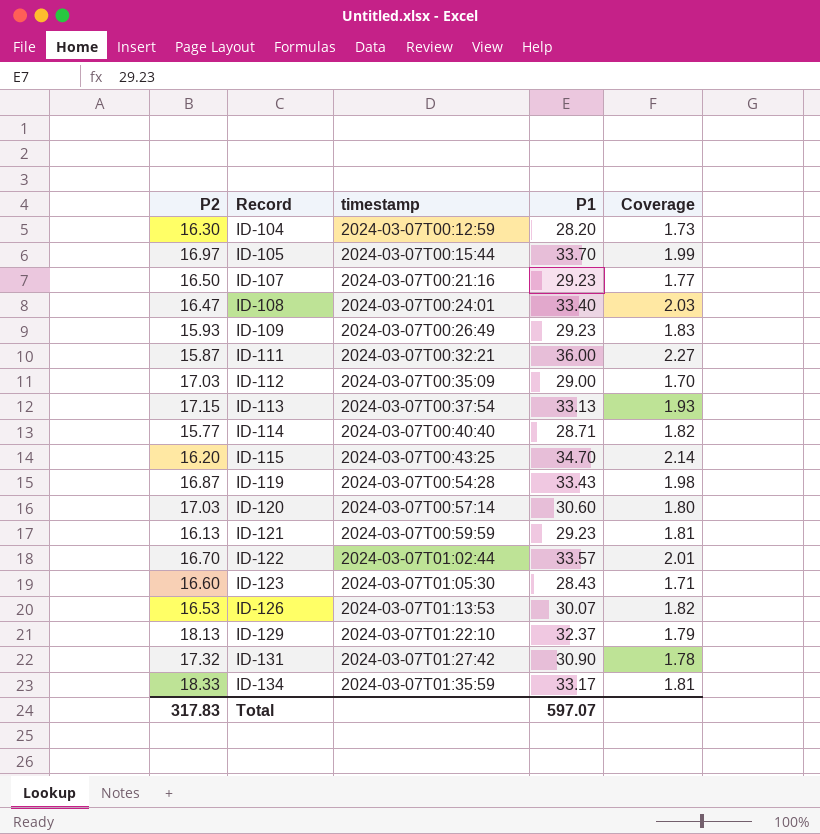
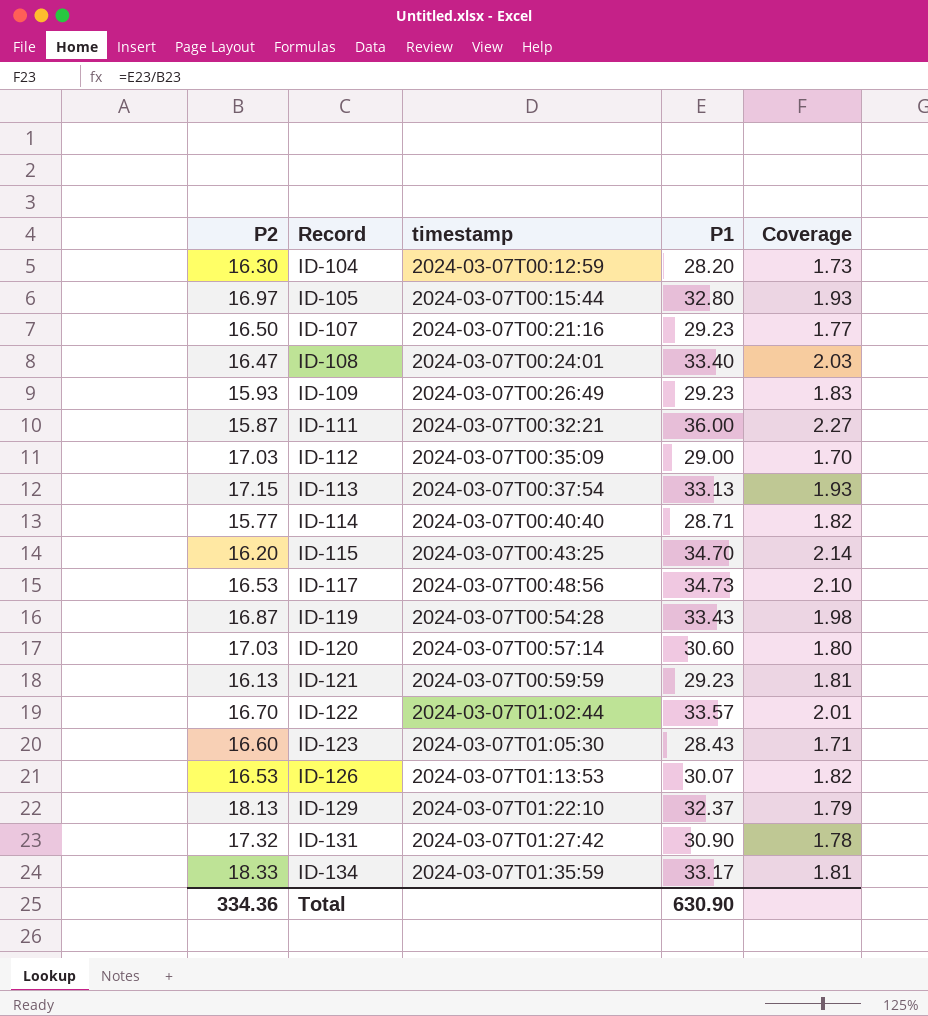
ID-105 | P1: 33.70 -> 32.80
ID-105 | Coverage: 1.99 -> 1.93
row ID-117: none -> 16.53 | 2024-03-07T00:48:56 | 34.73 | 2.10
Total | P2: 317.83 -> 334.36
Total | P1: 597.07 -> 630.90

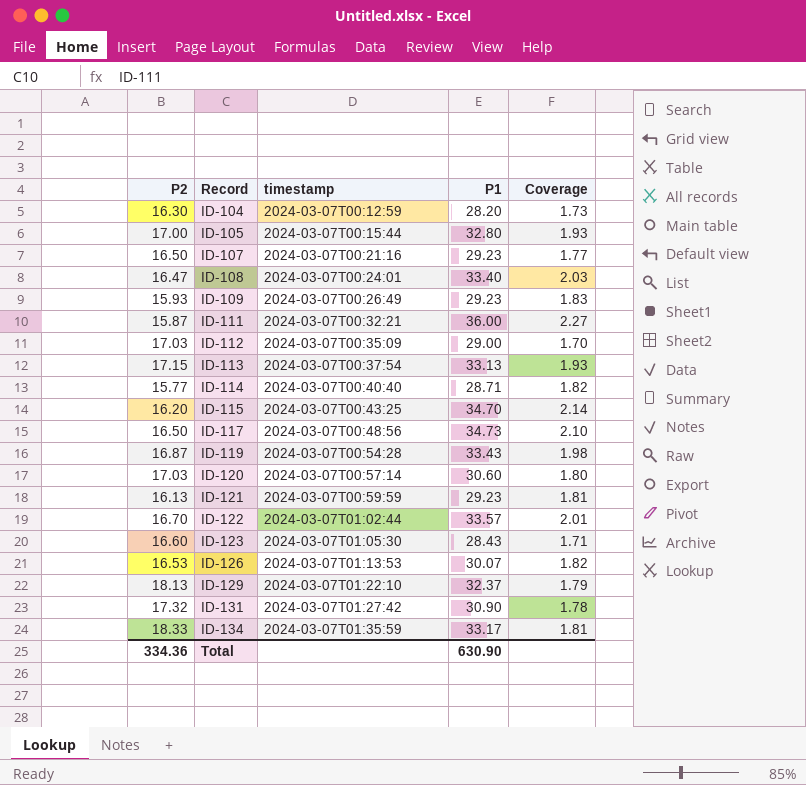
ID-105 | P2: 16.97 -> 17.00
ID-117 | P2: 16.53 -> 16.50

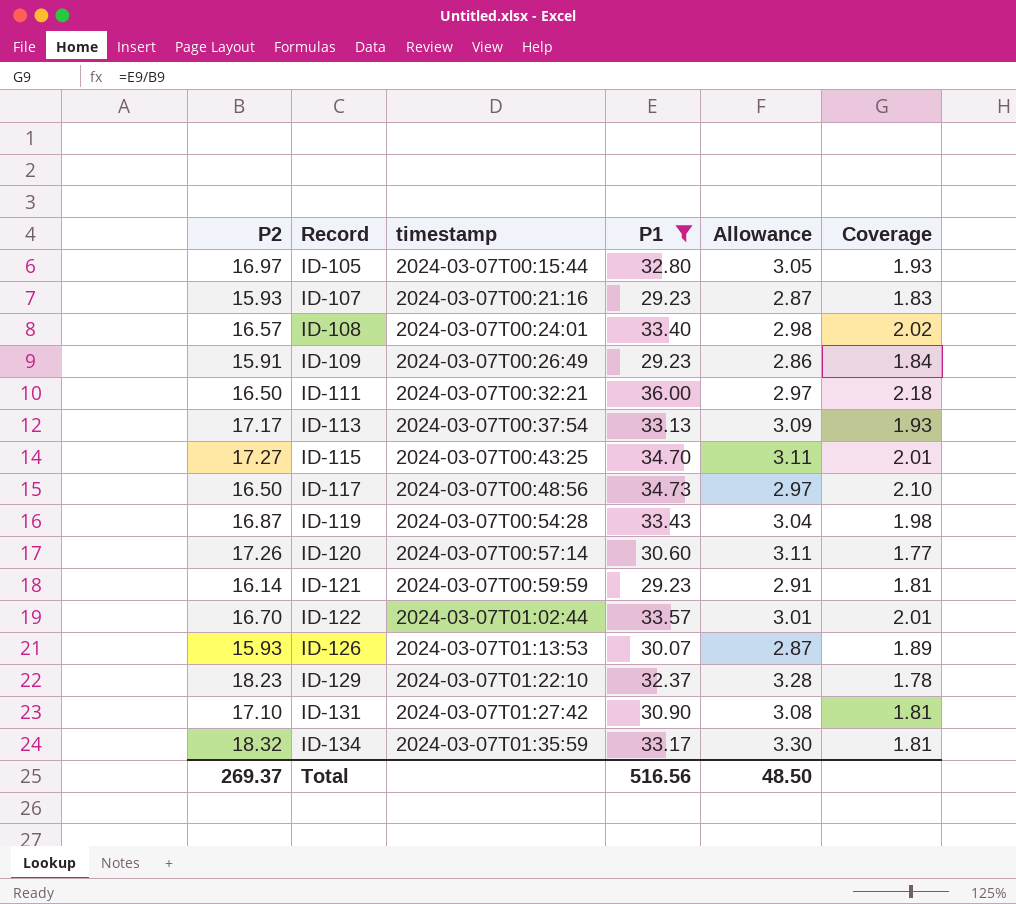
filter: none -> P1 >= 29.23
column Allowance | formula: none -> [P2] * 0.18
ID-105 | P2: 17.00 -> 16.97
ID-107 | P2: 16.50 -> 15.93
ID-107 | Coverage: 1.77 -> 1.83
ID-108 | P2: 16.47 -> 16.57
ID-108 | Coverage: 2.03 -> 2.02
ID-109 | P2: 15.93 -> 15.91
ID-109 | Coverage: 1.83 -> 1.84
ID-111 | P2: 15.87 -> 16.50
ID-111 | Coverage: 2.27 -> 2.18
ID-113 | P2: 17.15 -> 17.17
ID-115 | P2: 16.20 -> 17.27
ID-115 | Coverage: 2.14 -> 2.01
ID-120 | P2: 17.03 -> 17.26
ID-120 | Coverage: 1.80 -> 1.77
ID-121 | P2: 16.13 -> 16.14
ID-126 | P2: 16.53 -> 15.93
ID-126 | Coverage: 1.82 -> 1.89
ID-129 | P2: 18.13 -> 18.23
ID-129 | Coverage: 1.79 -> 1.78
ID-131 | P2: 17.32 -> 17.10
ID-131 | Coverage: 1.78 -> 1.81
ID-134 | P2: 18.33 -> 18.32
Total | P2: 334.36 -> 269.37
Total | P1: 630.90 -> 516.56

